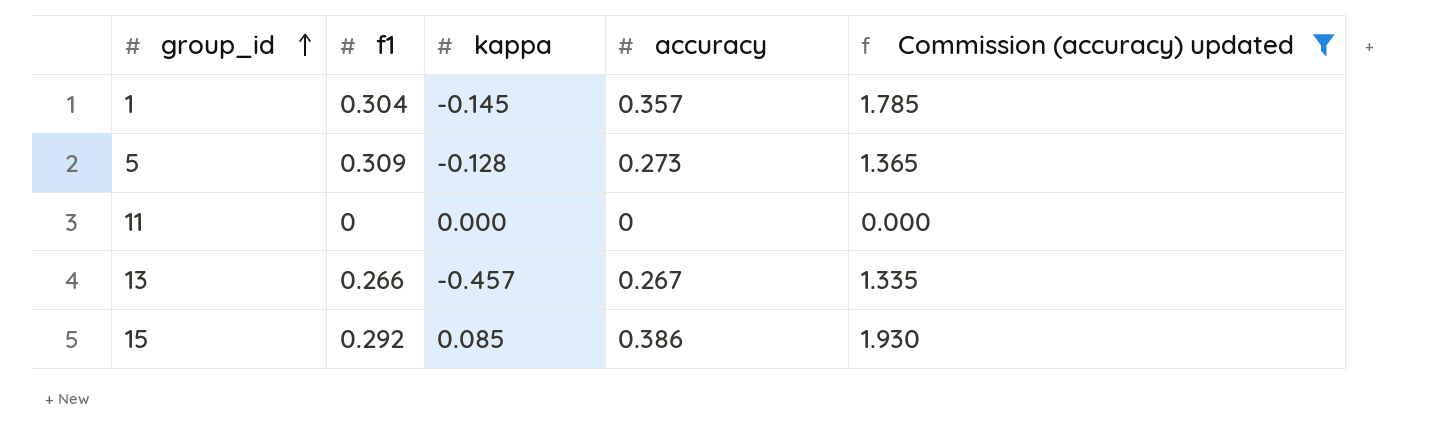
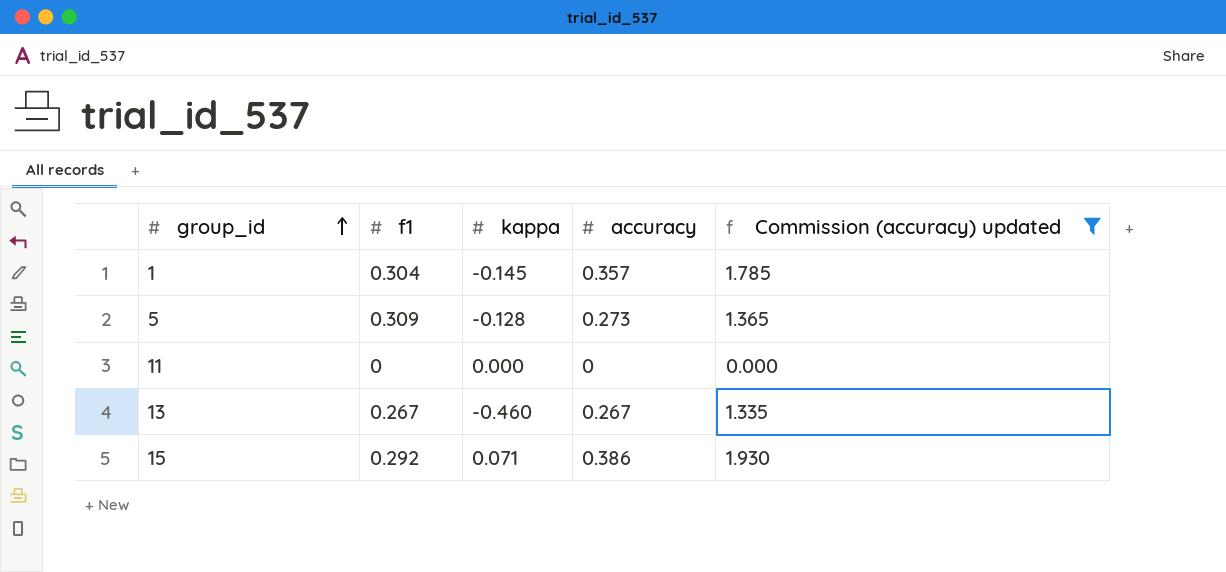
13 | f1: 0.266 -> 0.267
13 | kappa: -0.457 -> -0.460
15 | kappa: 0.085 -> 0.071

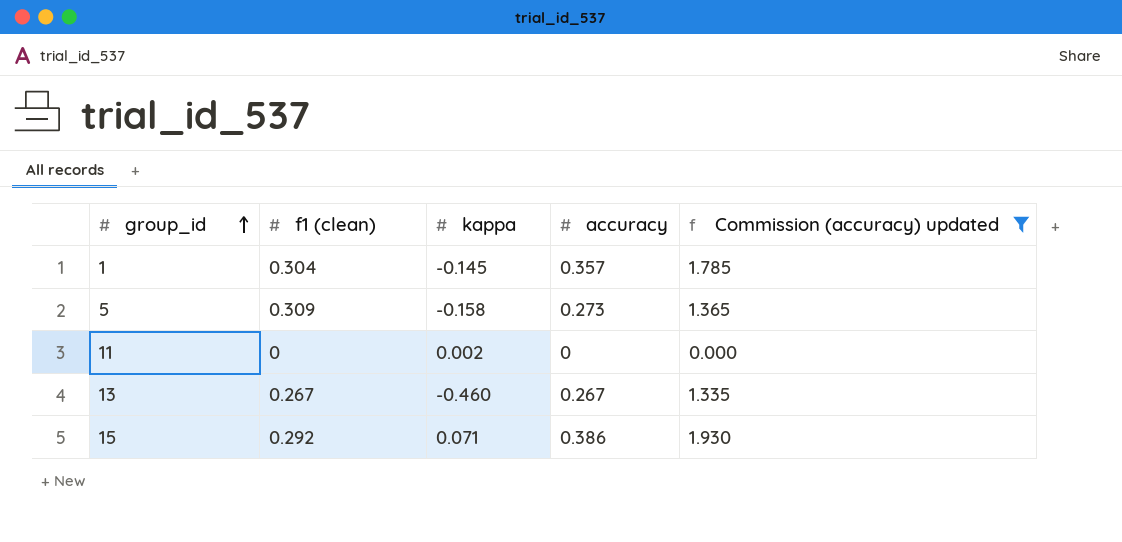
column name: f1 -> f1 (clean)
5 | kappa: -0.128 -> -0.158
11 | kappa: 0.000 -> 0.002

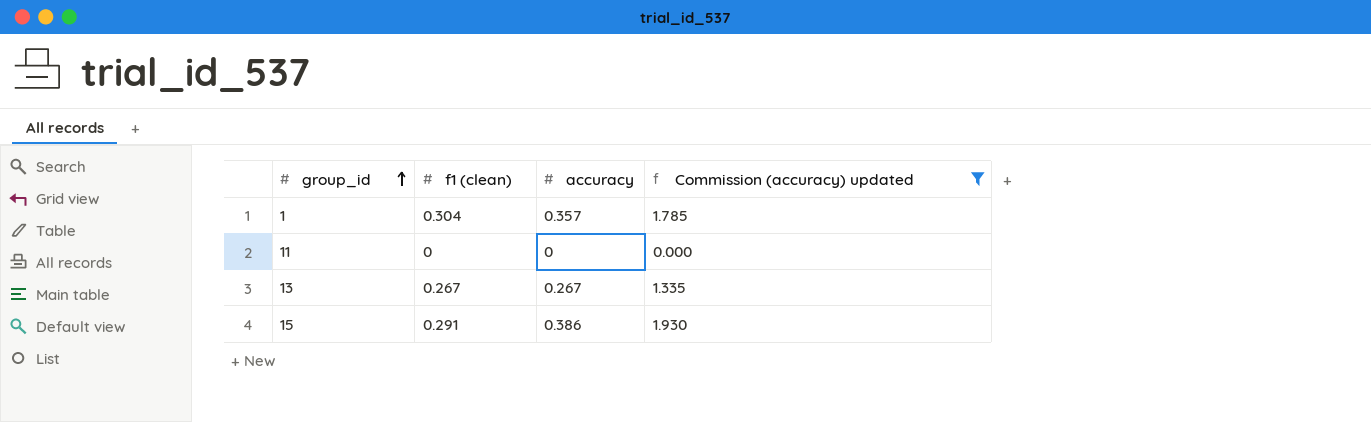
column kappa | position: 3 -> none
row 5: 0.309 | -0.158 | 0.273 | 1.365 -> none
15 | f1 (clean): 0.292 -> 0.291

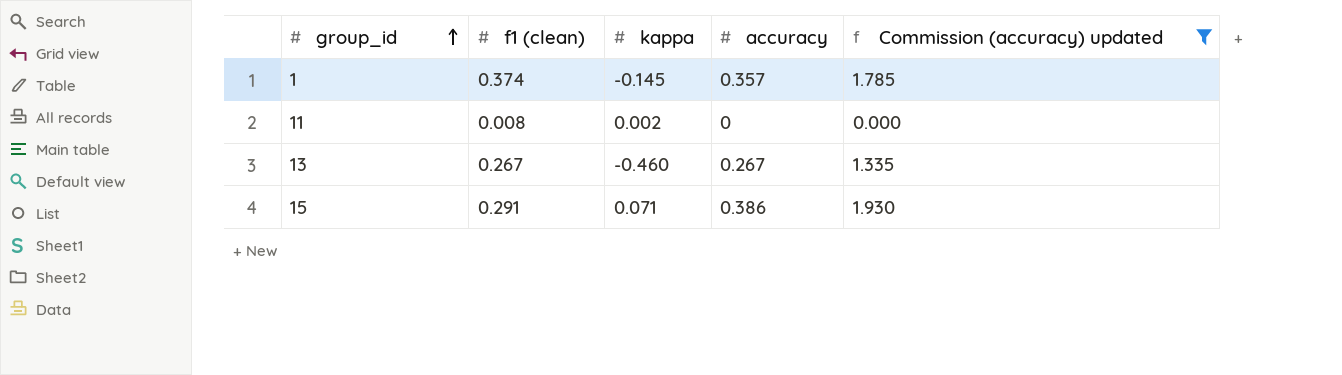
column kappa | position: none -> 3
1 | f1 (clean): 0.304 -> 0.374
11 | f1 (clean): 0 -> 0.008

